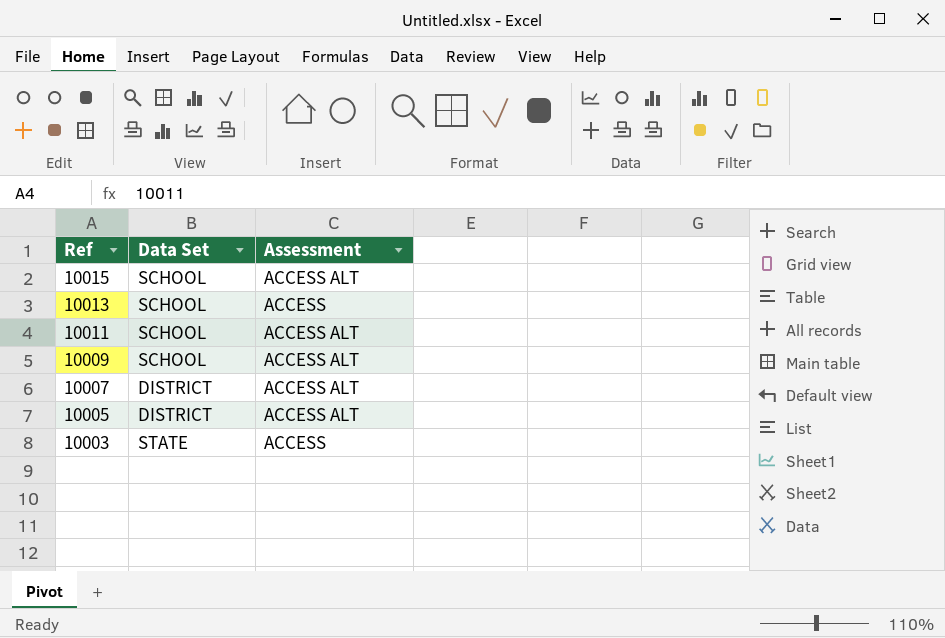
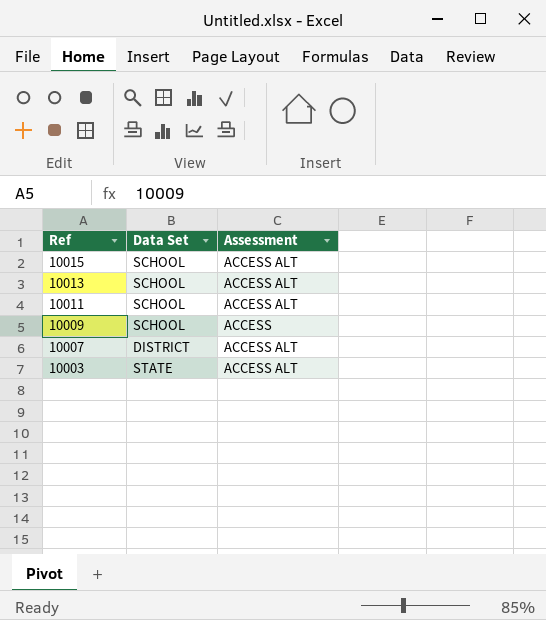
row 10005: DISTRICT | ACCESS ALT -> none
10013 | Assessment: ACCESS -> ACCESS ALT
10009 | Assessment: ACCESS ALT -> ACCESS
10003 | Assessment: ACCESS -> ACCESS ALT

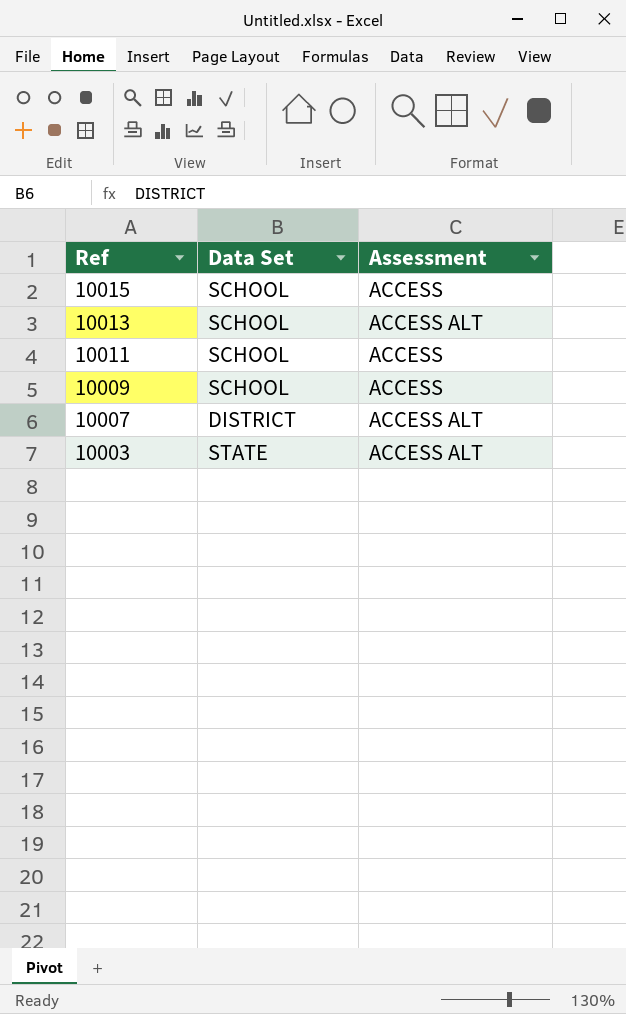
10015 | Assessment: ACCESS ALT -> ACCESS
10011 | Assessment: ACCESS ALT -> ACCESS

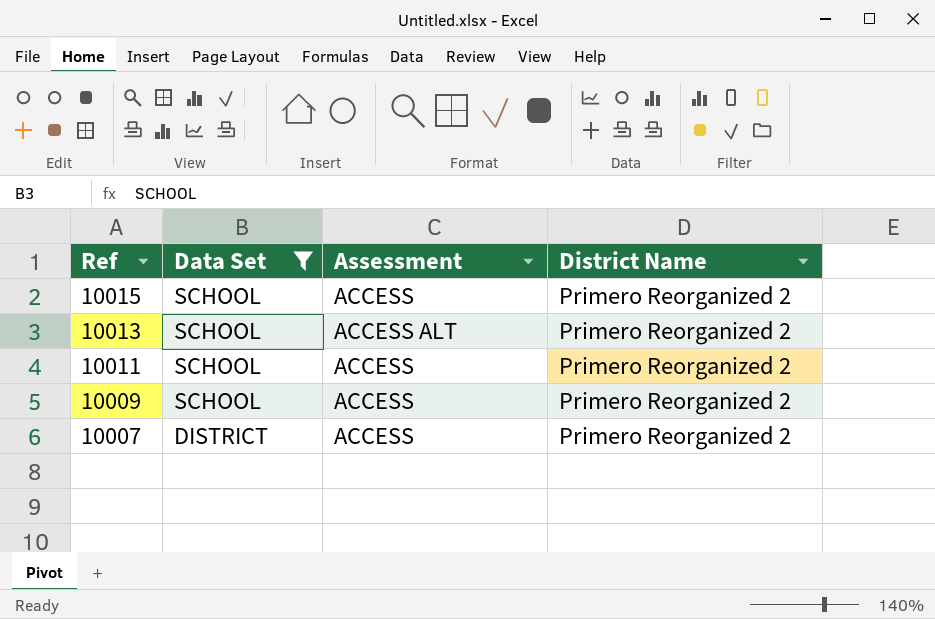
filter: none -> Data Set != STATE
column District Name | position: none -> 4
10007 | Assessment: ACCESS ALT -> ACCESS

